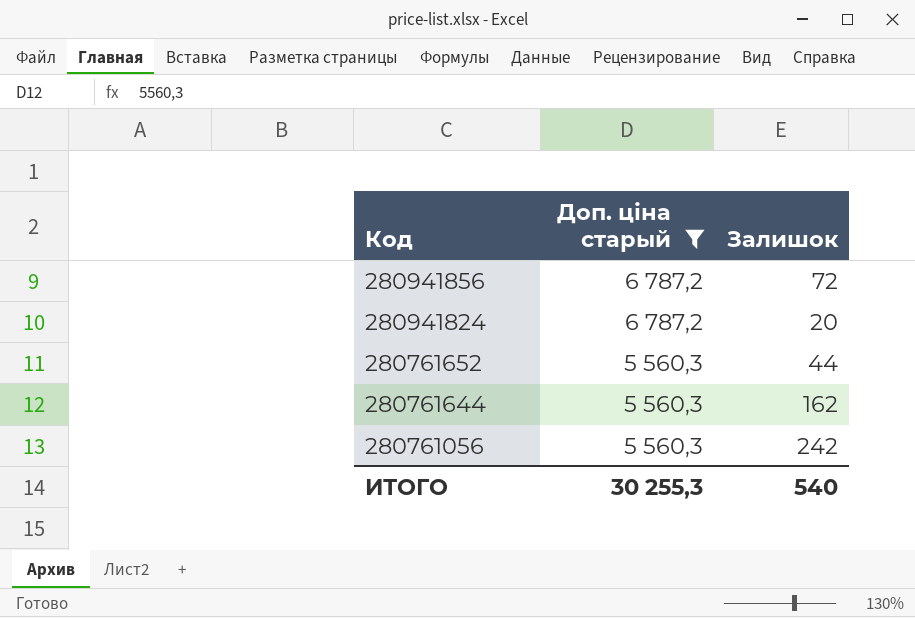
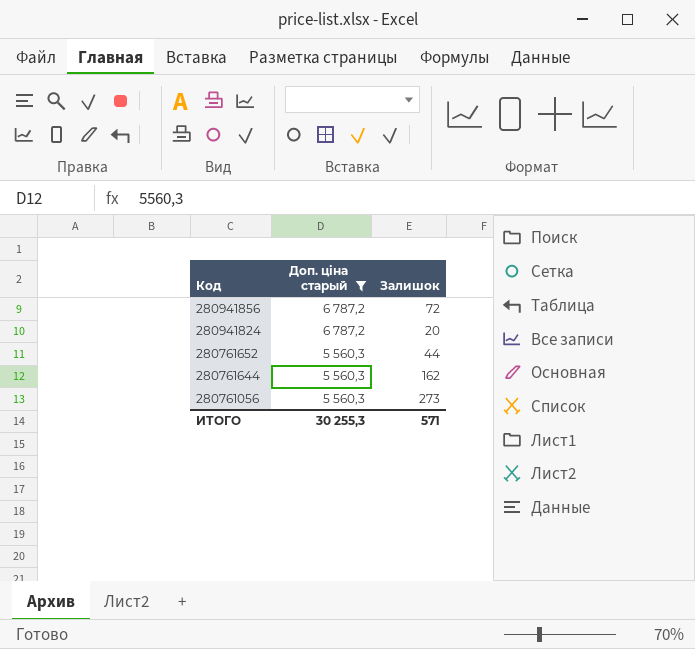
280761056 | Залишок: 242 -> 273
ИТОГО | Залишок: 540 -> 571

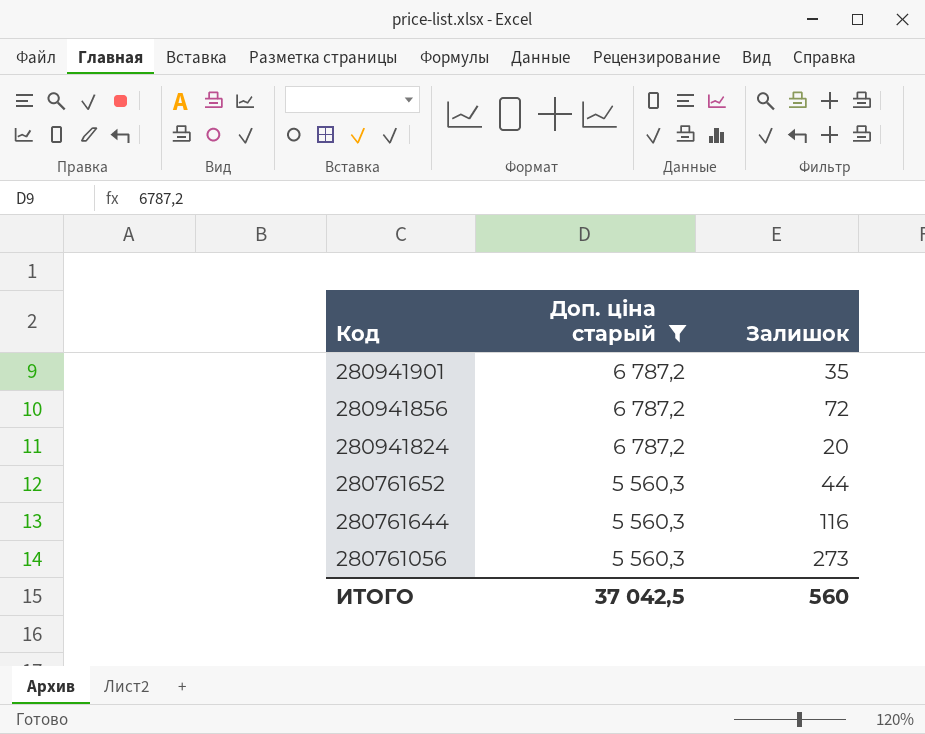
row 280941901: none -> 6 787,2 | 35
280761644 | Залишок: 162 -> 116
ИТОГО | Доп. ціна старый: 30 255,3 -> 37 042,5
ИТОГО | Залишок: 571 -> 560

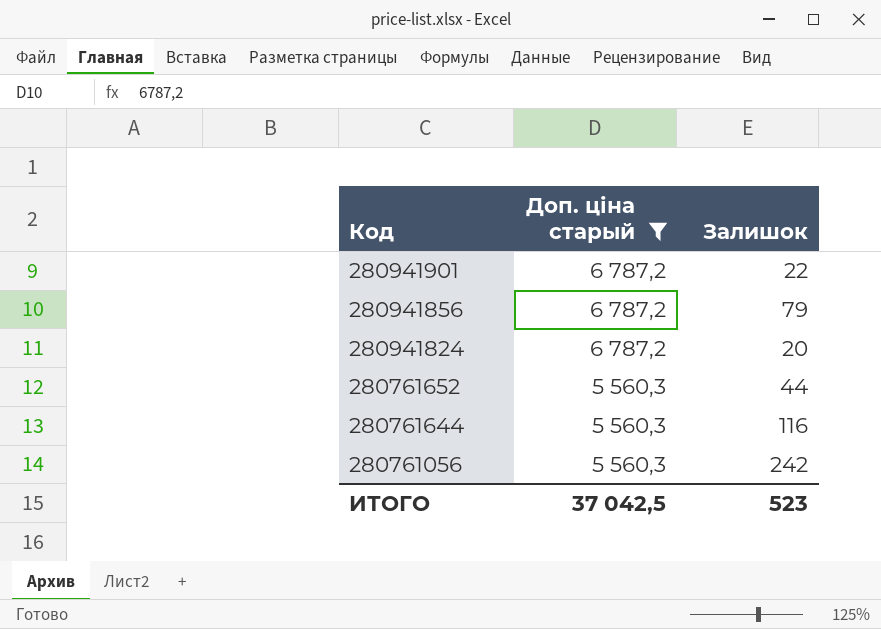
280941901 | Залишок: 35 -> 22
280941856 | Залишок: 72 -> 79
280761056 | Залишок: 273 -> 242
ИТОГО | Залишок: 560 -> 523

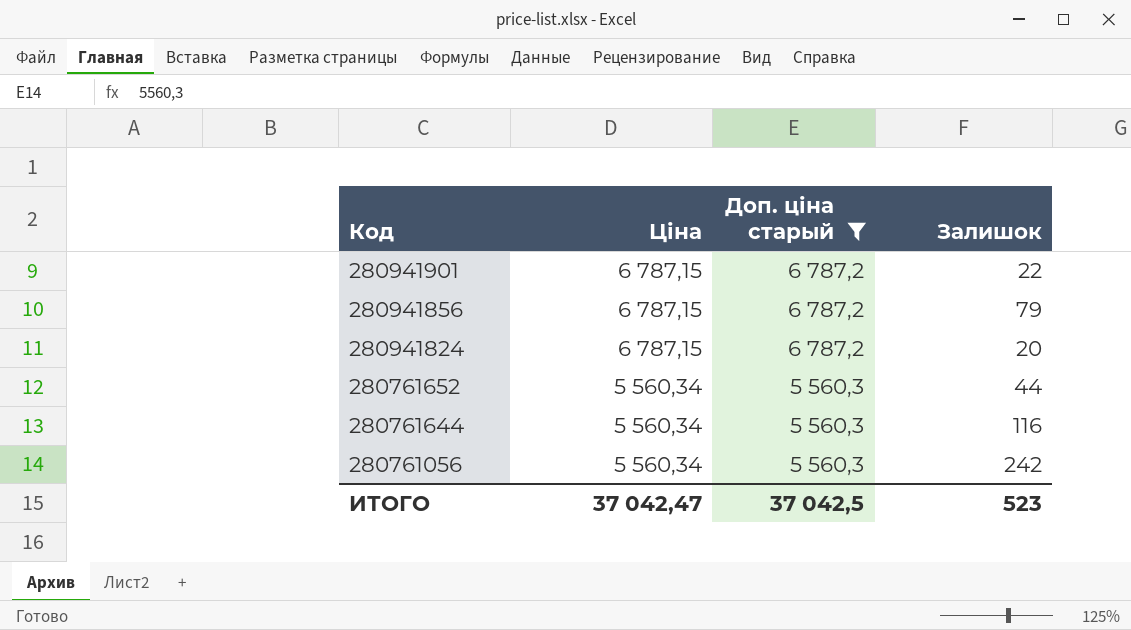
column Ціна | position: none -> 2

